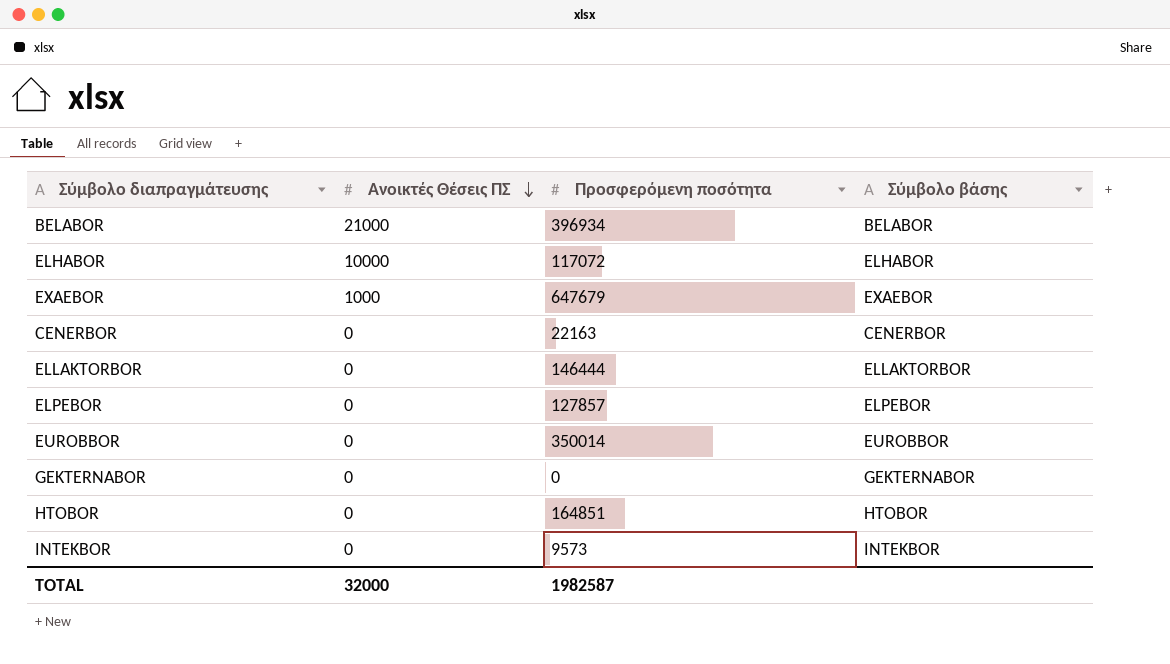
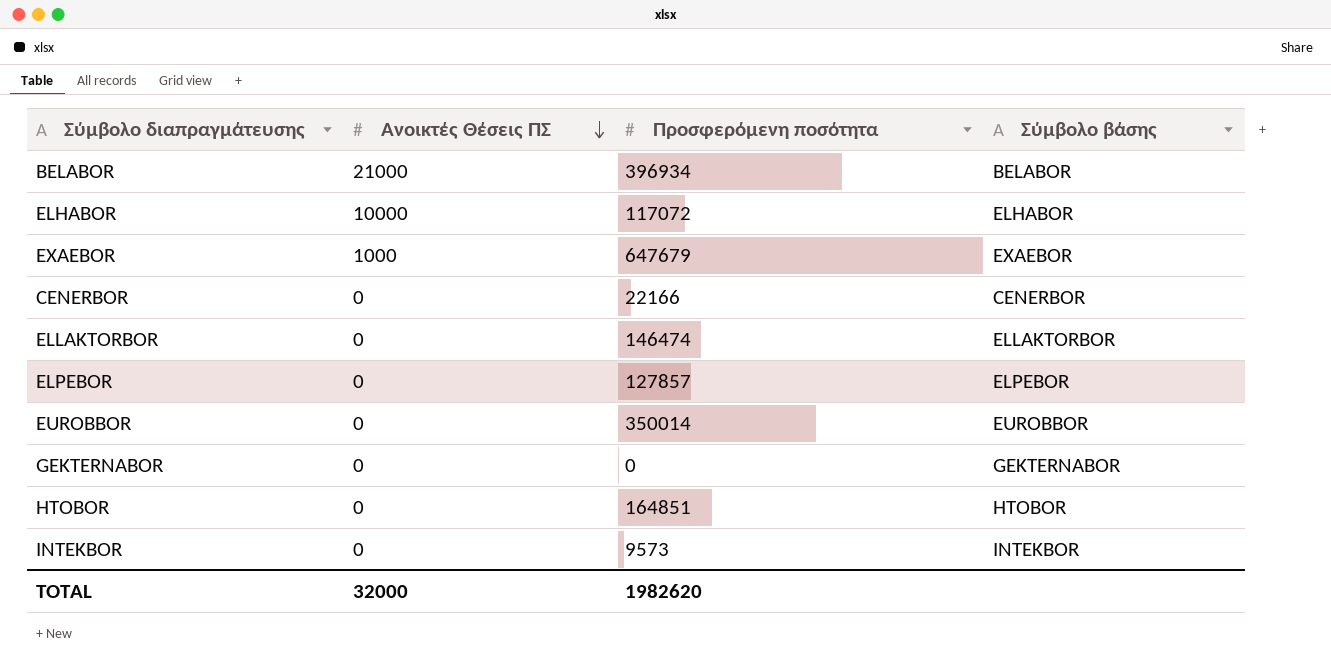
CENERBOR | Προσφερόμενη ποσότητα: 22163 -> 22166
ELLAKTORBOR | Προσφερόμενη ποσότητα: 146444 -> 146474
TOTAL | Προσφερόμενη ποσότητα: 1982587 -> 1982620

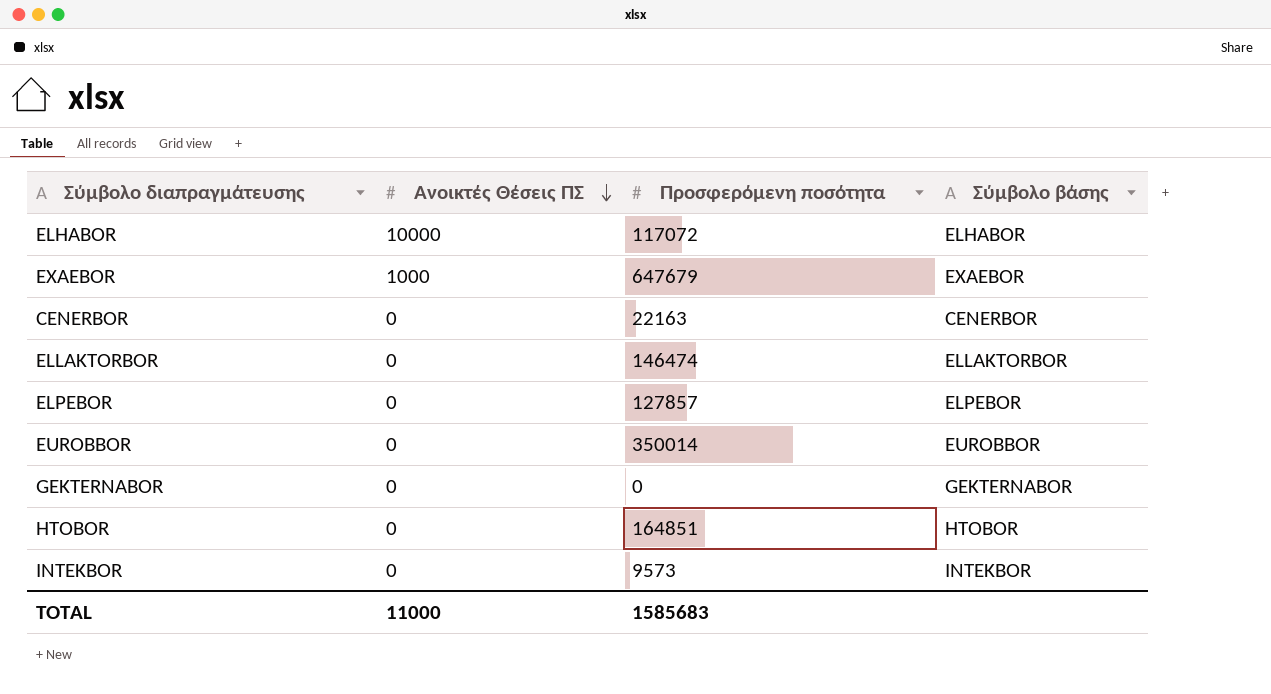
row BELABOR: 21000 | 396934 | BELABOR -> none
CENERBOR | Προσφερόμενη ποσότητα: 22166 -> 22163
TOTAL | Ανοικτές Θέσεις ΠΣ: 32000 -> 11000
TOTAL | Προσφερόμενη ποσότητα: 1982620 -> 1585683

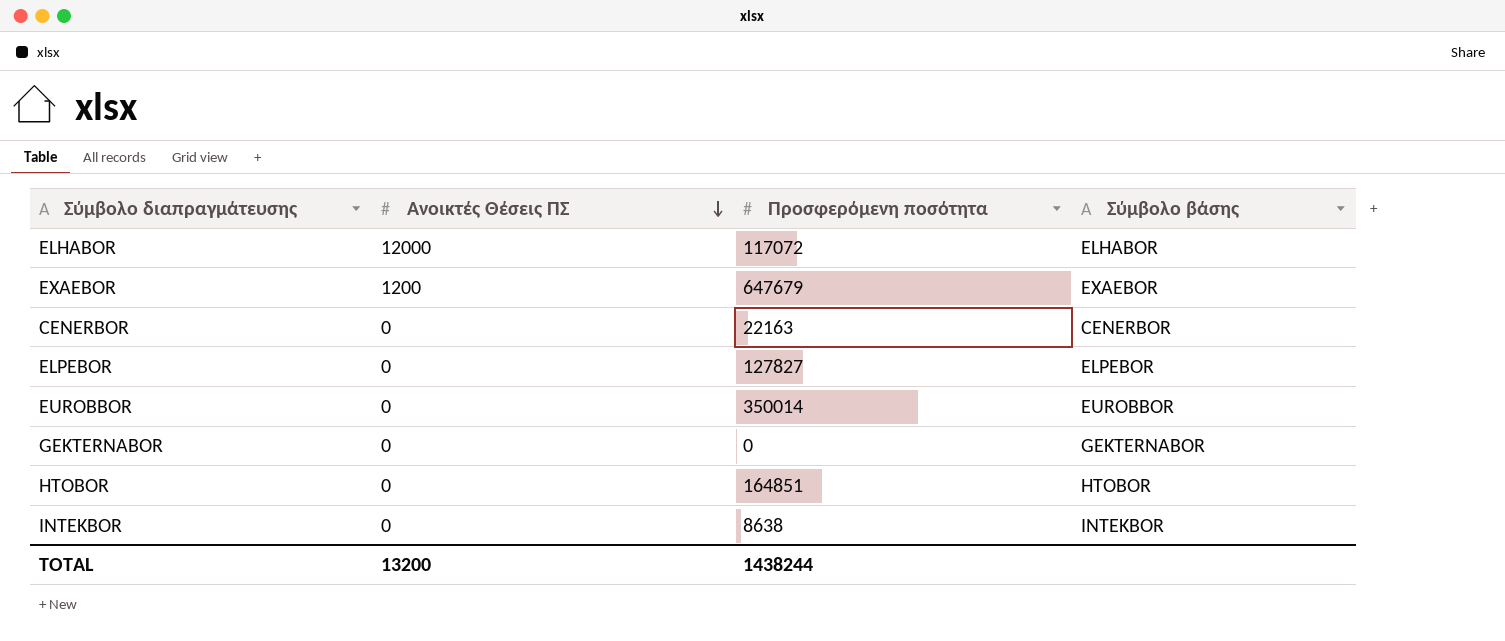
row ELLAKTORBOR: 0 | 146474 | ELLAKTORBOR -> none
ELHABOR | Ανοικτές Θέσεις ΠΣ: 10000 -> 12000
EXAEBOR | Ανοικτές Θέσεις ΠΣ: 1000 -> 1200
ELPEBOR | Προσφερόμενη ποσότητα: 127857 -> 127827
INTEKBOR | Προσφερόμενη ποσότητα: 9573 -> 8638
TOTAL | Ανοικτές Θέσεις ΠΣ: 11000 -> 13200
TOTAL | Προσφερόμενη ποσότητα: 1585683 -> 1438244

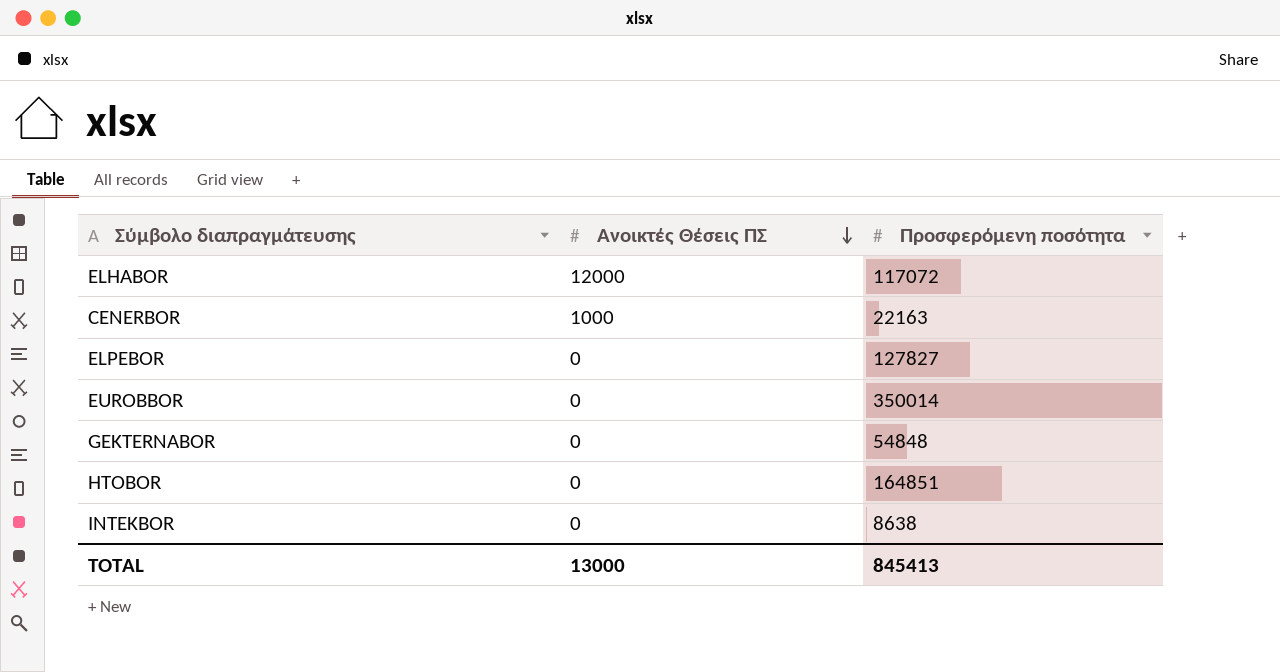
column Σύμβολο βάσης | position: 4 -> none
row EXAEBOR: 1200 | 647679 | EXAEBOR -> none
CENERBOR | Ανοικτές Θέσεις ΠΣ: 0 -> 1000
GEKTERNABOR | Προσφερόμενη ποσότητα: 0 -> 54848
TOTAL | Ανοικτές Θέσεις ΠΣ: 13200 -> 13000
TOTAL | Προσφερόμενη ποσότητα: 1438244 -> 845413

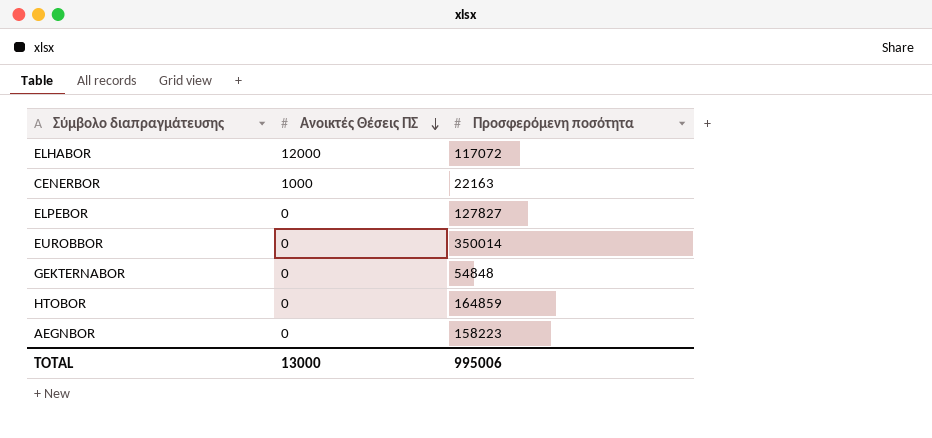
row INTEKBOR: 0 | 8638 -> none
HTOBOR | Προσφερόμενη ποσότητα: 164851 -> 164859
row AEGNBOR: none -> 0 | 158223
TOTAL | Προσφερόμενη ποσότητα: 845413 -> 995006

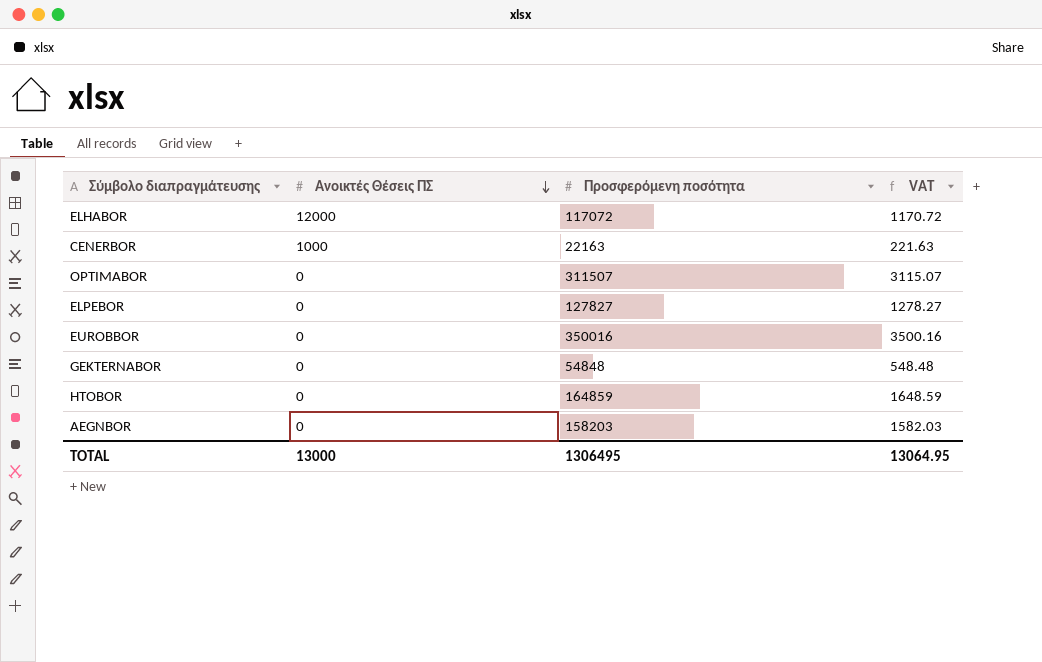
column VAT | formula: none -> [Προσφερόμενη ποσότητα] * 0.01
row OPTIMABOR: none -> 0 | 311507 | 3115.07
EUROBBOR | Προσφερόμενη ποσότητα: 350014 -> 350016
AEGNBOR | Προσφερόμενη ποσότητα: 158223 -> 158203
TOTAL | Προσφερόμενη ποσότητα: 995006 -> 1306495

